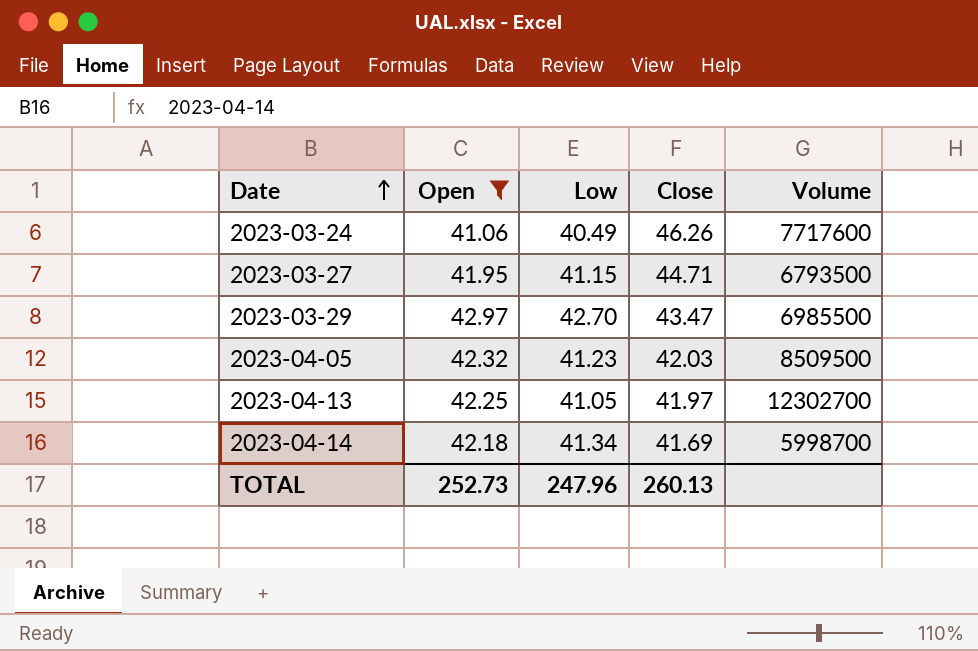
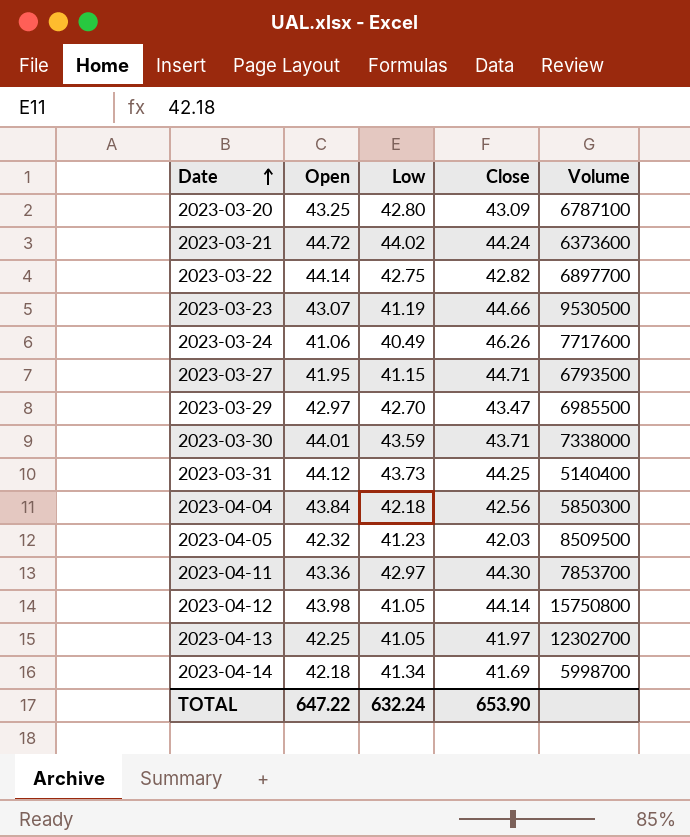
filter: Open <= 42.97 -> none
TOTAL | Open: 252.73 -> 647.22
TOTAL | Low: 247.96 -> 632.24
TOTAL | Close: 260.13 -> 653.90

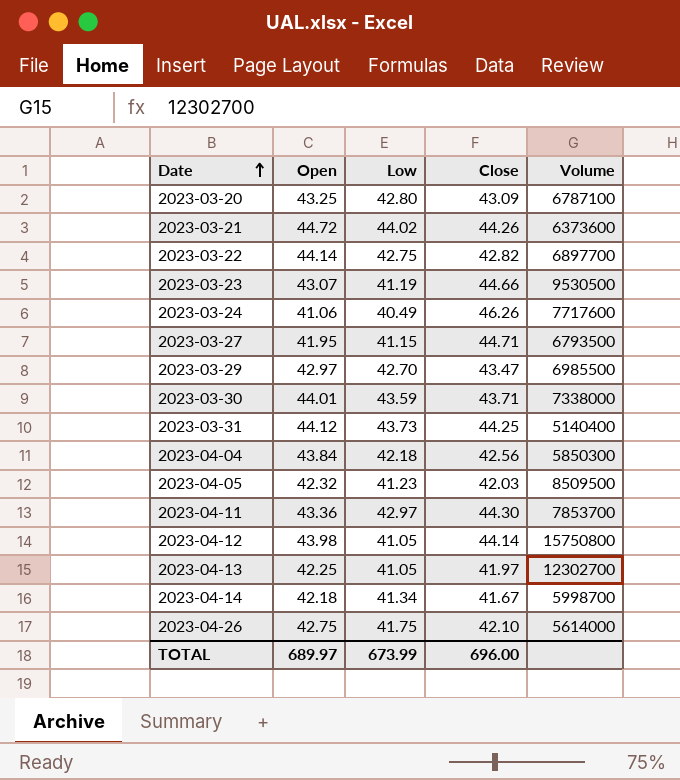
2023-03-21 | Close: 44.24 -> 44.26
2023-04-14 | Close: 41.69 -> 41.67
row 2023-04-26: none -> 42.75 | 41.75 | 42.10 | 5614000
TOTAL | Open: 647.22 -> 689.97
TOTAL | Low: 632.24 -> 673.99
TOTAL | Close: 653.90 -> 696.00

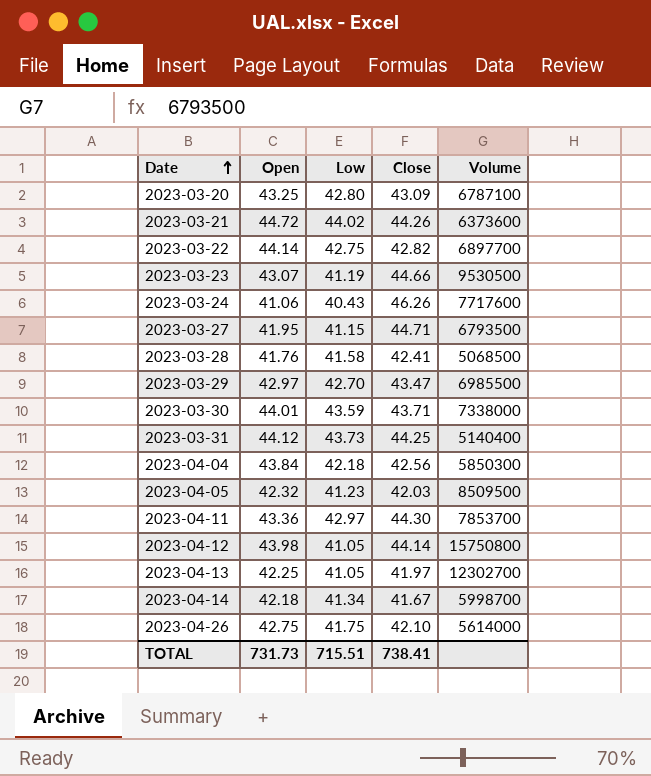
2023-03-24 | Low: 40.49 -> 40.43
row 2023-03-28: none -> 41.76 | 41.58 | 42.41 | 5068500
TOTAL | Open: 689.97 -> 731.73
TOTAL | Low: 673.99 -> 715.51
TOTAL | Close: 696.00 -> 738.41

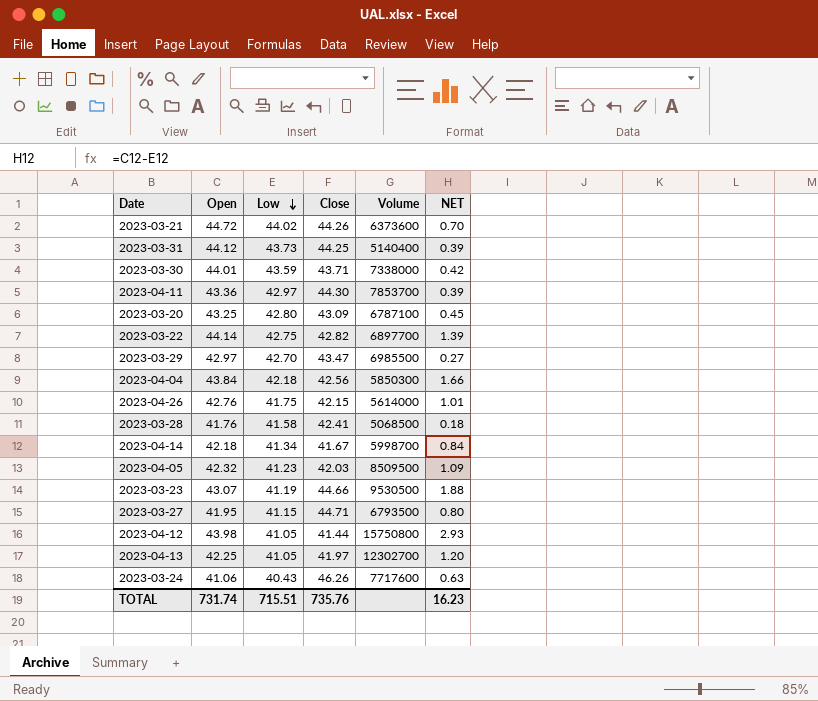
row order: Date ascending -> Low descending
column NET | formula: none -> [Open] - [Low]
2023-04-26 | Open: 42.75 -> 42.76
2023-04-26 | Close: 42.10 -> 42.15
2023-04-12 | Close: 44.14 -> 41.44
TOTAL | Open: 731.73 -> 731.74
TOTAL | Close: 738.41 -> 735.76

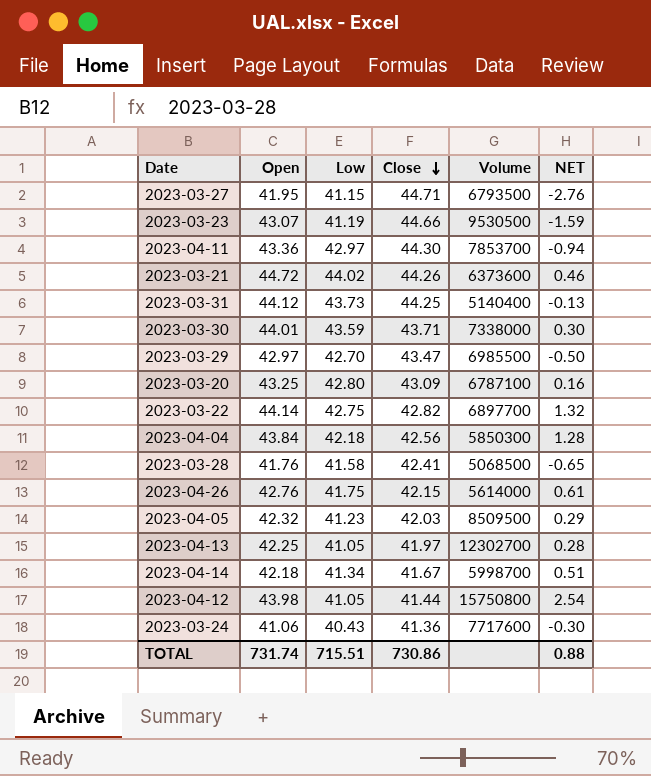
row order: Low descending -> Close descending
column NET | formula: [Open] - [Low] -> [Open] - [Close]
2023-03-24 | Close: 46.26 -> 41.36
TOTAL | Close: 735.76 -> 730.86
TOTAL | NET: 16.23 -> 0.88

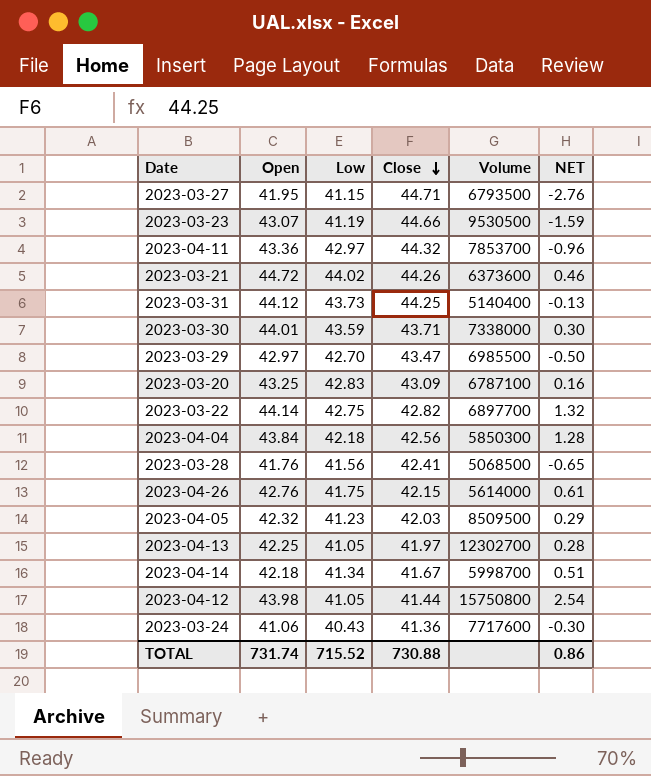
2023-04-11 | Close: 44.30 -> 44.32
2023-04-11 | NET: -0.94 -> -0.96
2023-03-20 | Low: 42.80 -> 42.83
2023-03-28 | Low: 41.58 -> 41.56
TOTAL | Low: 715.51 -> 715.52
TOTAL | Close: 730.86 -> 730.88
TOTAL | NET: 0.88 -> 0.86

